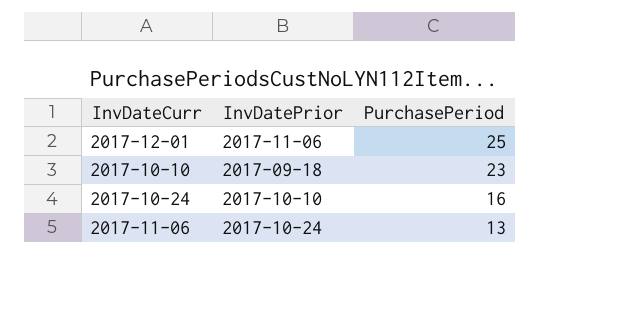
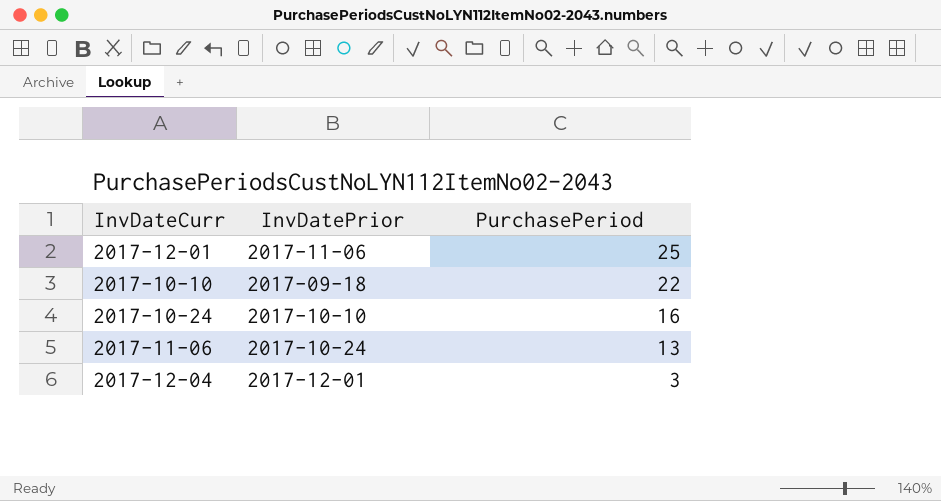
2017-10-10 | PurchasePeriod: 23 -> 22
row 2017-12-04: none -> 2017-12-01 | 3

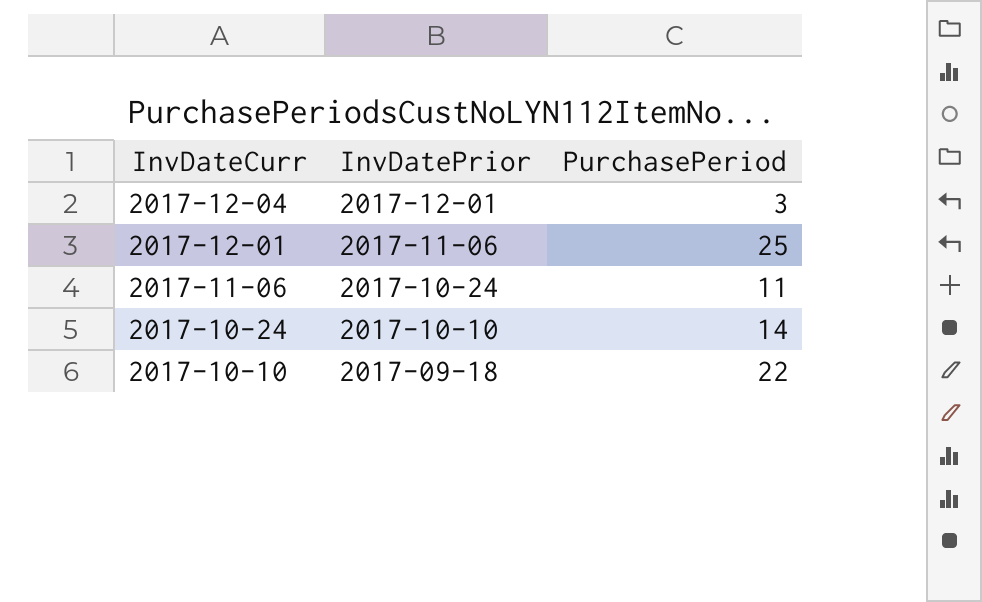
row order: PurchasePeriod descending -> InvDateCurr descending
2017-11-06 | PurchasePeriod: 13 -> 11
2017-10-24 | PurchasePeriod: 16 -> 14

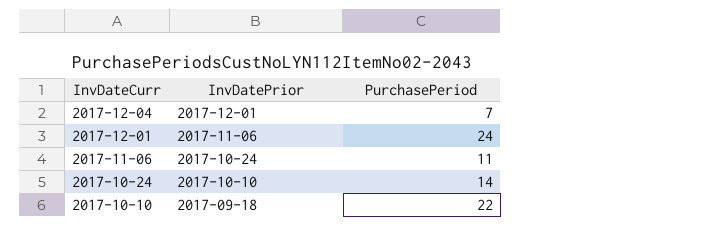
2017-12-04 | PurchasePeriod: 3 -> 7
2017-12-01 | PurchasePeriod: 25 -> 24

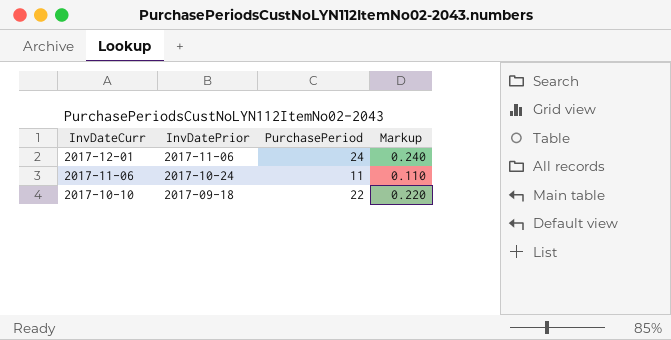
column Markup | formula: none -> [PurchasePeriod] * 0.01
row 2017-12-04: 2017-12-01 | 7 -> none
row 2017-10-24: 2017-10-10 | 14 -> none

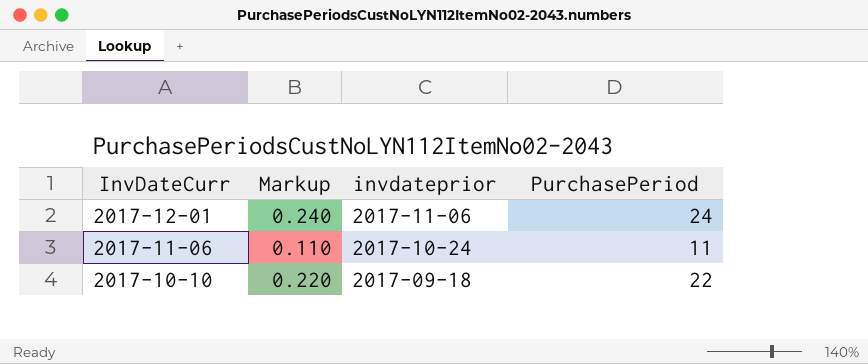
column Markup | position: 4 -> 2
column name: InvDatePrior -> invdateprior

